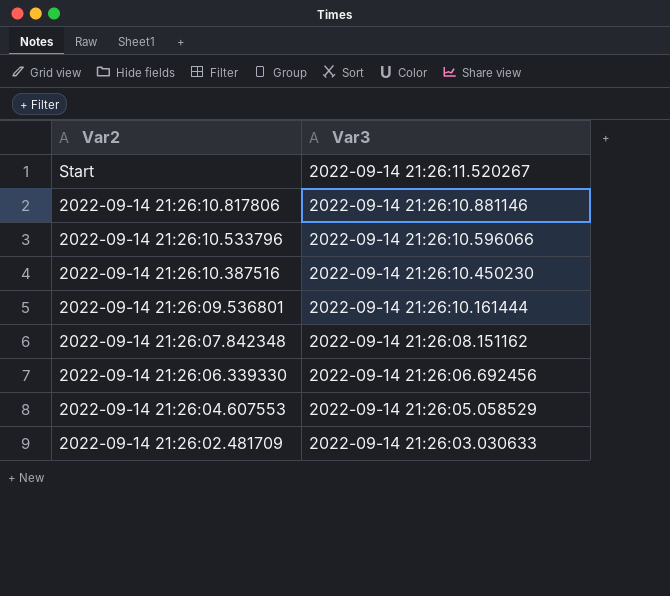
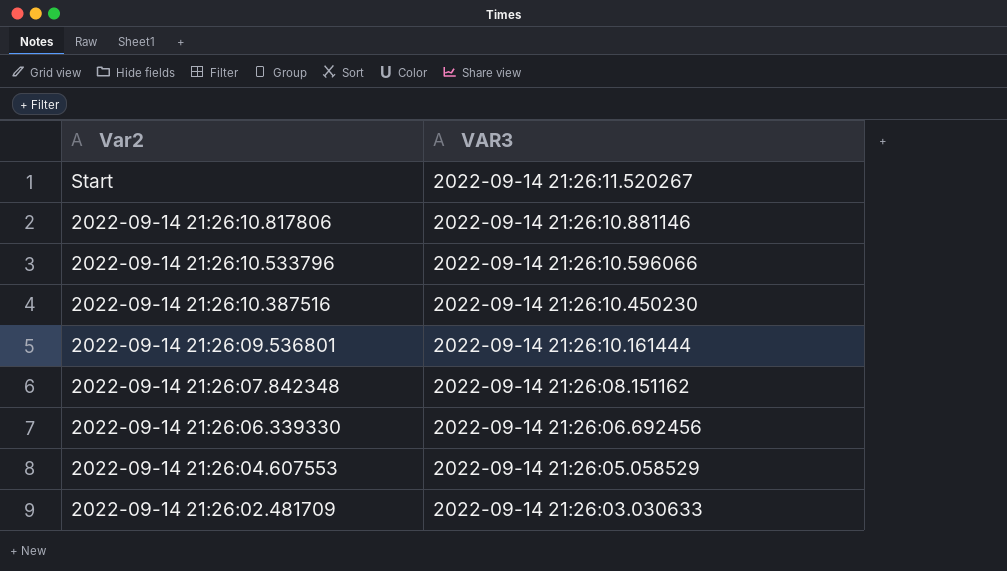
column name: Var3 -> VAR3

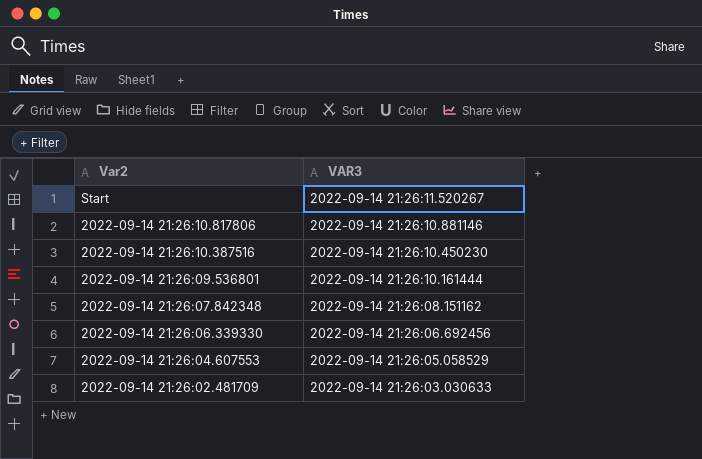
row 2022-09-14 21:26:10.533796: 2022-09-14 21:26:10.596066 -> none

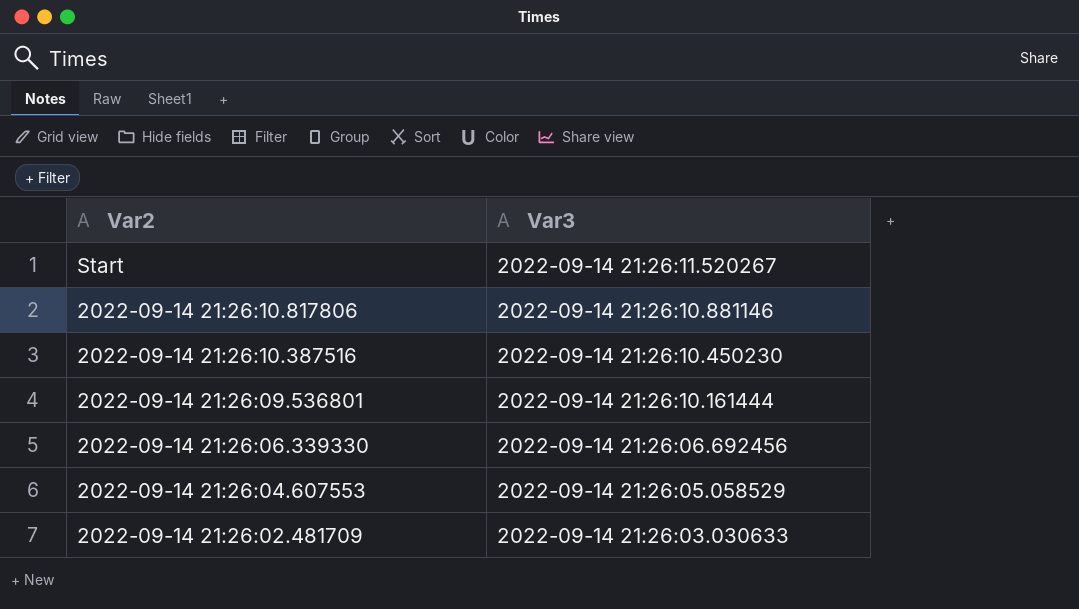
column name: VAR3 -> Var3
row 2022-09-14 21:26:07.842348: 2022-09-14 21:26:08.151162 -> none

